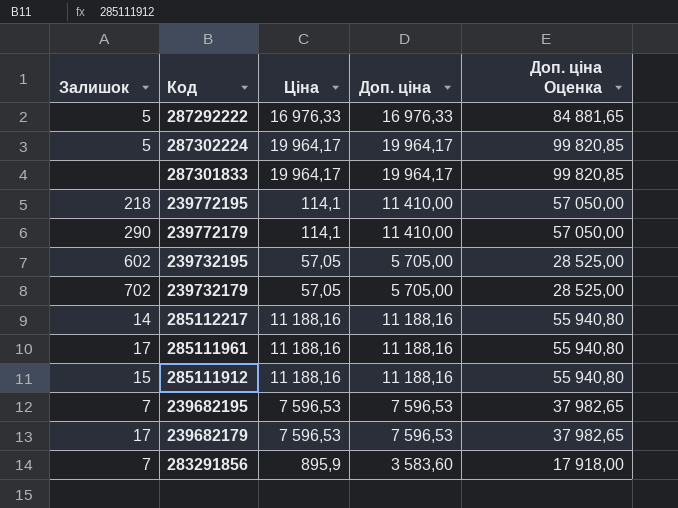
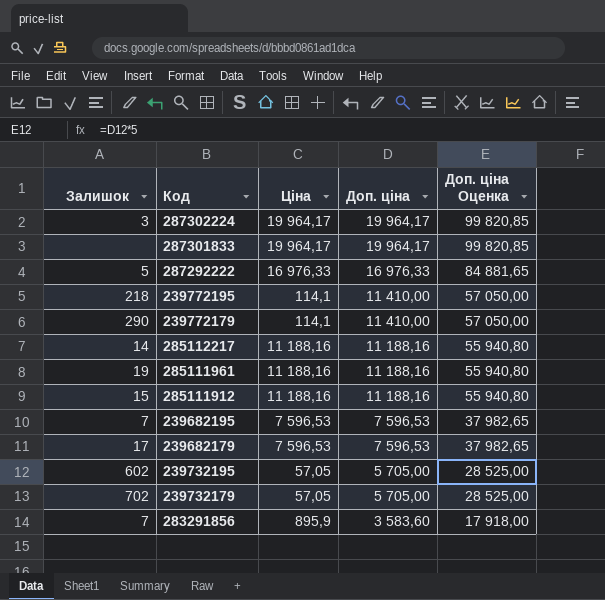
row order: none -> Доп. ціна descending
287302224 | Залишок: 5 -> 3
285111961 | Залишок: 17 -> 19

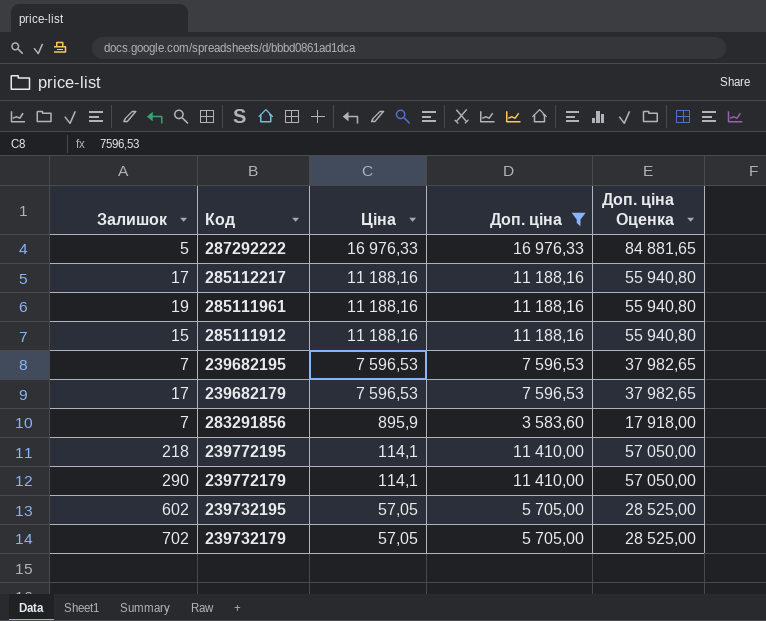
filter: none -> Доп. ціна != 19 964,17
row order: Доп. ціна descending -> Ціна descending
285112217 | Залишок: 14 -> 17

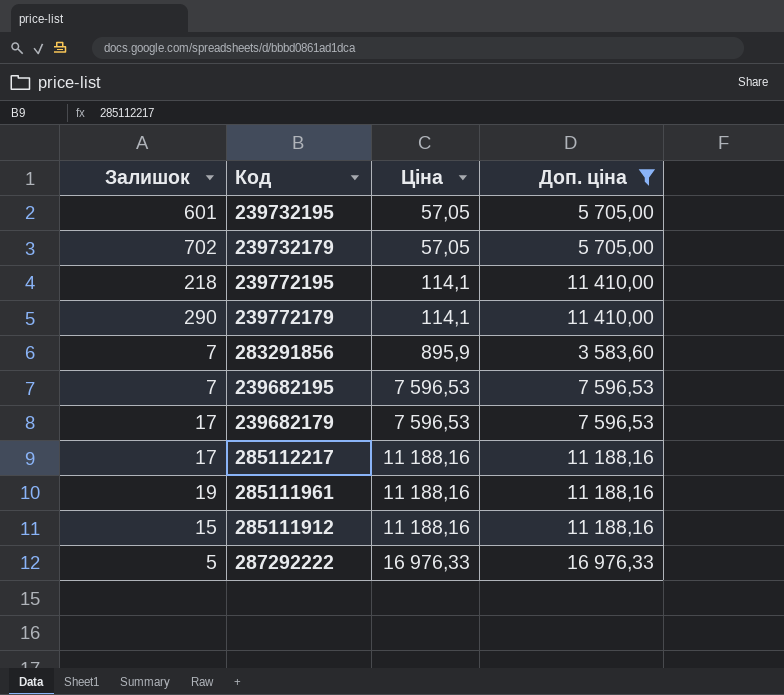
row order: Ціна descending -> Ціна ascending
column Доп. ціна Оценка | formula: [Доп. ціна] * 5 -> none
239732195 | Залишок: 602 -> 601

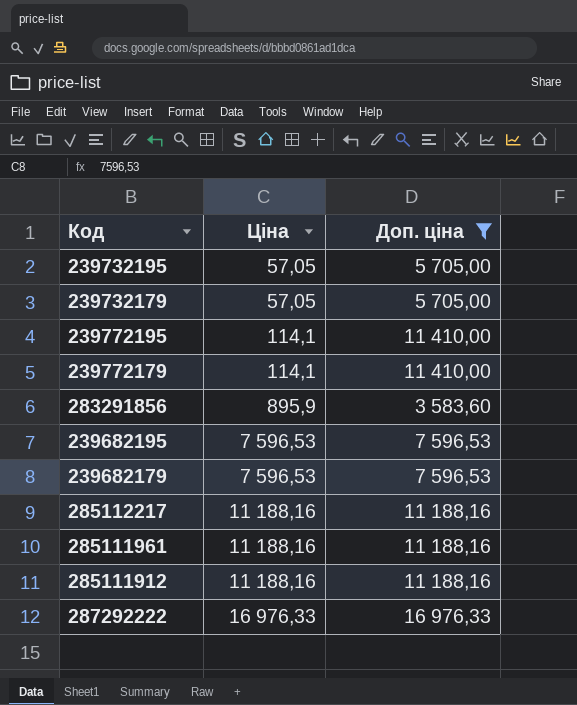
column Залишок | position: 1 -> none

